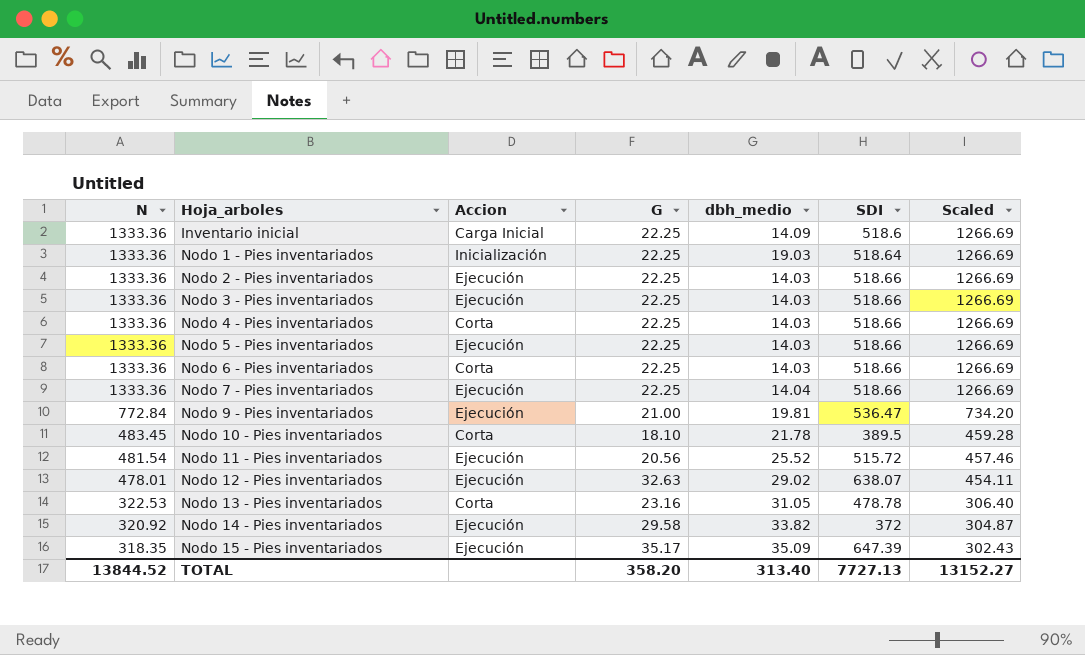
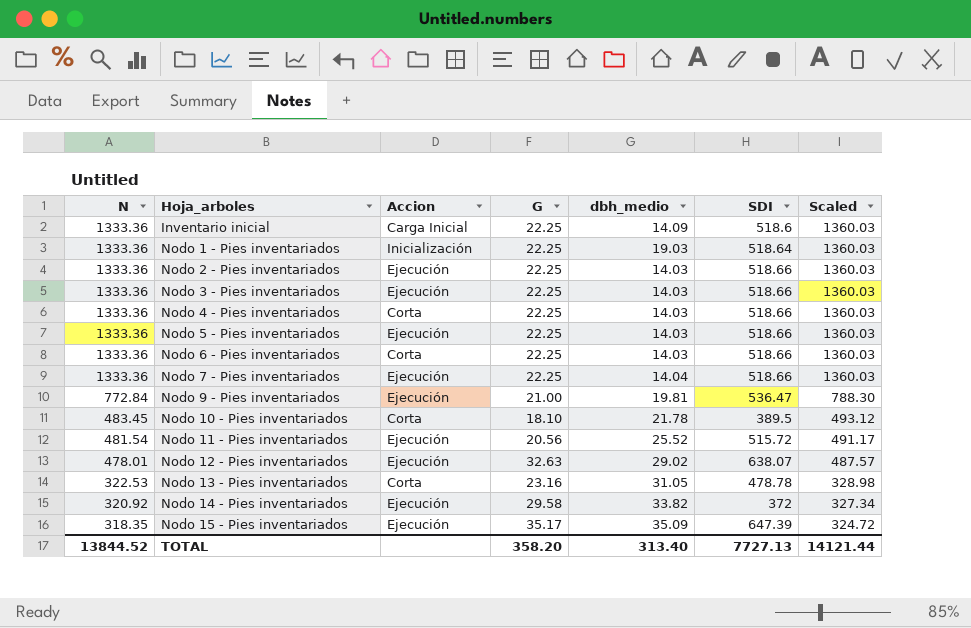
column Scaled | formula: [N] * 0.95 -> [N] * 1.02
TOTAL | Scaled: 13152.27 -> 14121.44

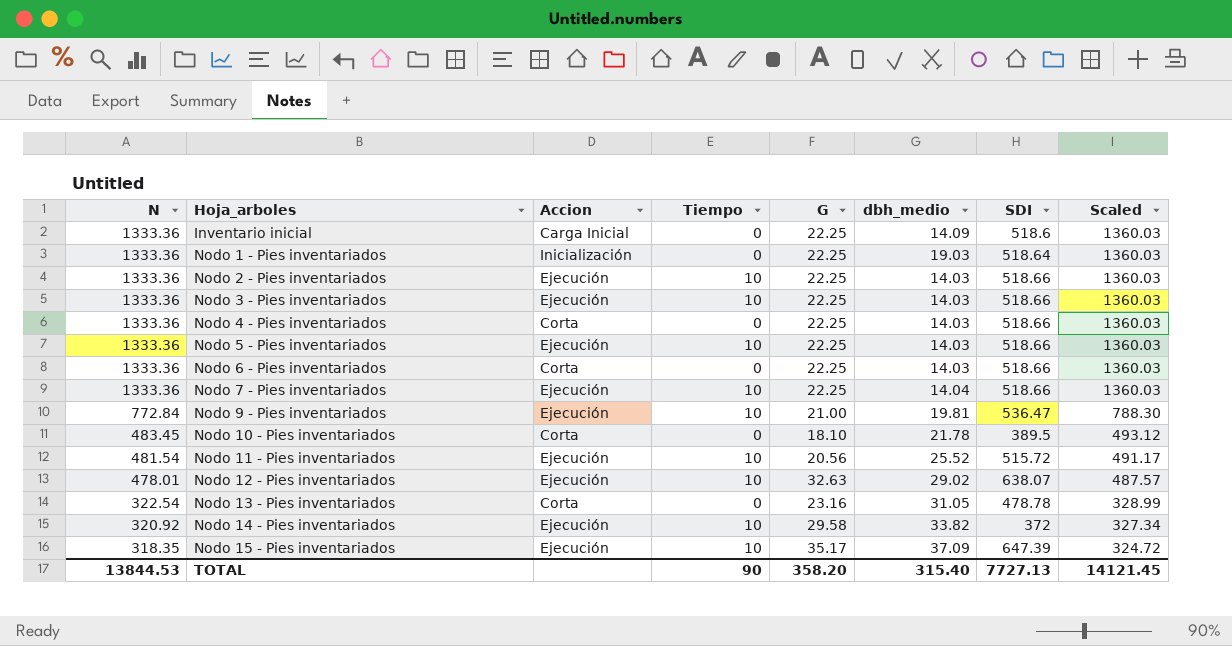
column Tiempo | position: none -> 4
Nodo 13 - Pies inventariados | N: 322.53 -> 322.54
Nodo 13 - Pies inventariados | Scaled: 328.98 -> 328.99
Nodo 15 - Pies inventariados | dbh_medio: 35.09 -> 37.09
TOTAL | N: 13844.52 -> 13844.53
TOTAL | dbh_medio: 313.40 -> 315.40
TOTAL | Scaled: 14121.44 -> 14121.45

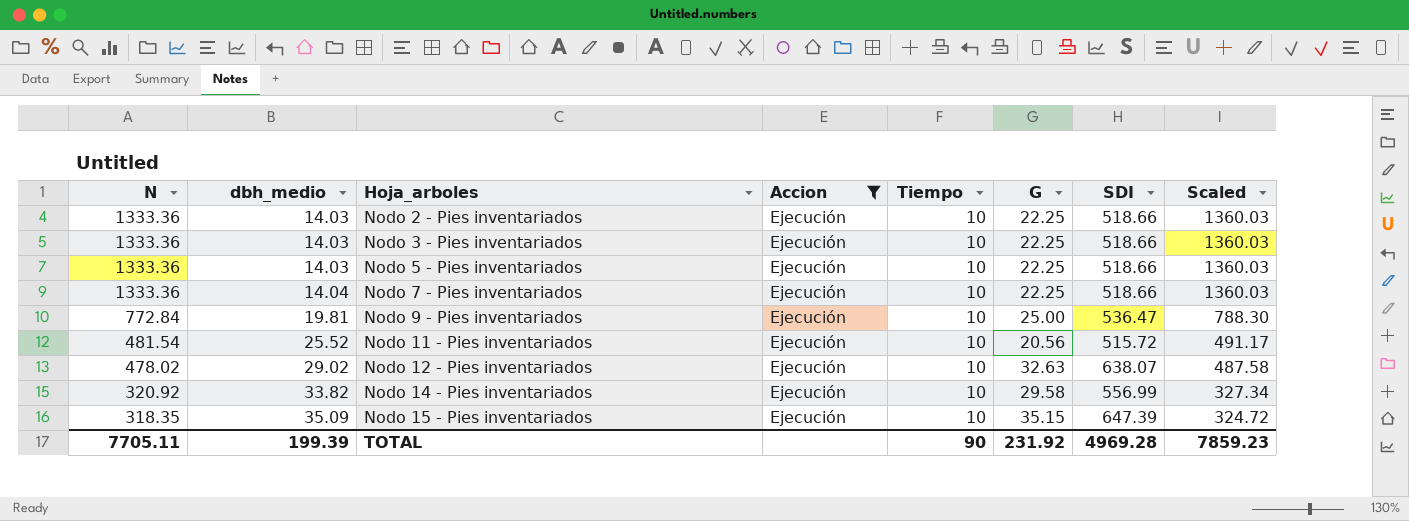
filter: none -> Accion = Ejecución
column dbh_medio | position: 6 -> 2
Nodo 9 - Pies inventariados | G: 21.00 -> 25.00
Nodo 12 - Pies inventariados | N: 478.01 -> 478.02
Nodo 12 - Pies inventariados | Scaled: 487.57 -> 487.58
Nodo 14 - Pies inventariados | SDI: 372 -> 556.99
Nodo 15 - Pies inventariados | dbh_medio: 37.09 -> 35.09
Nodo 15 - Pies inventariados | G: 35.17 -> 35.15
TOTAL | N: 13844.53 -> 7705.11
TOTAL | dbh_medio: 315.40 -> 199.39
TOTAL | G: 358.20 -> 231.92
TOTAL | SDI: 7727.13 -> 4969.28
TOTAL | Scaled: 14121.45 -> 7859.23

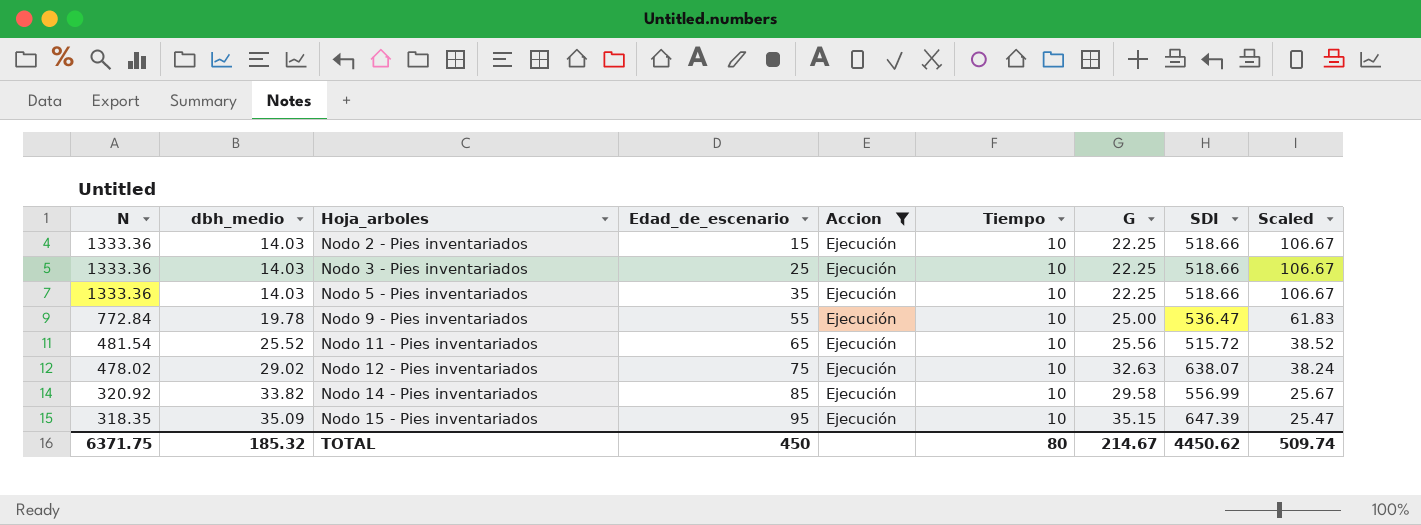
column Edad_de_escenario | position: none -> 4
column Scaled | formula: [N] * 1.02 -> [N] * 0.08
row Nodo 7 - Pies inventariados: 1333.36 | 14.04 | Ejecución | 10 | 22.25 | 518.66 | 1360.03 -> none
Nodo 9 - Pies inventariados | dbh_medio: 19.81 -> 19.78
Nodo 11 - Pies inventariados | G: 20.56 -> 25.56
TOTAL | N: 7705.11 -> 6371.75
TOTAL | dbh_medio: 199.39 -> 185.32
TOTAL | Tiempo: 90 -> 80
TOTAL | G: 231.92 -> 214.67
TOTAL | SDI: 4969.28 -> 4450.62
TOTAL | Scaled: 7859.23 -> 509.74

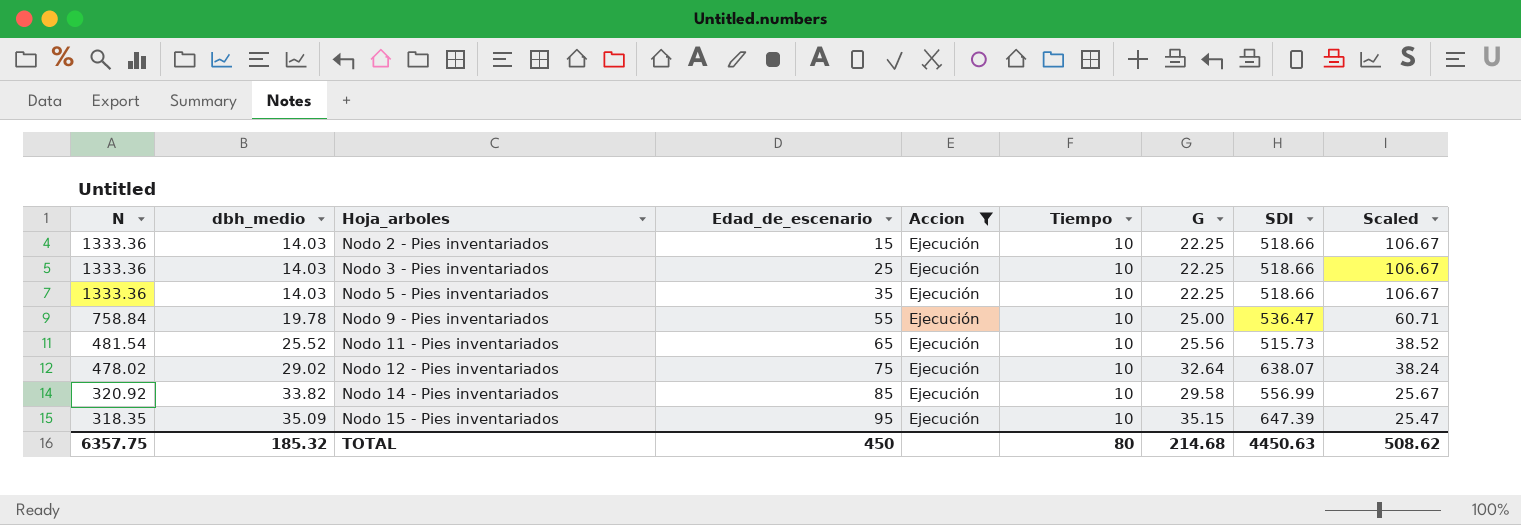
Nodo 9 - Pies inventariados | N: 772.84 -> 758.84
Nodo 9 - Pies inventariados | Scaled: 61.83 -> 60.71
Nodo 11 - Pies inventariados | SDI: 515.72 -> 515.73
Nodo 12 - Pies inventariados | G: 32.63 -> 32.64
TOTAL | N: 6371.75 -> 6357.75
TOTAL | G: 214.67 -> 214.68
TOTAL | SDI: 4450.62 -> 4450.63
TOTAL | Scaled: 509.74 -> 508.62

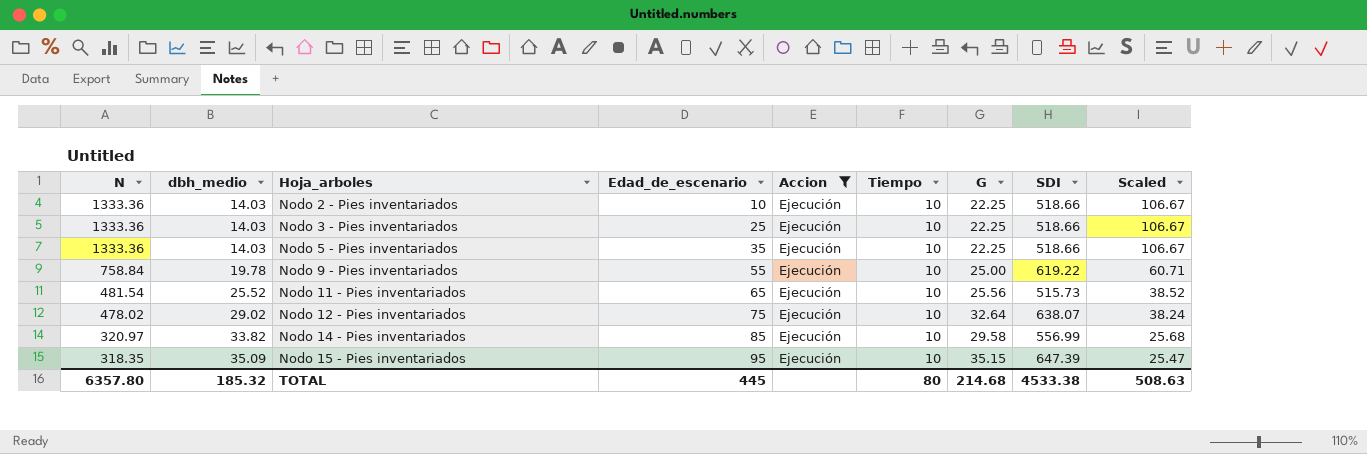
Nodo 2 - Pies inventariados | Edad_de_escenario: 15 -> 10
Nodo 9 - Pies inventariados | SDI: 536.47 -> 619.22
Nodo 14 - Pies inventariados | N: 320.92 -> 320.97
Nodo 14 - Pies inventariados | Scaled: 25.67 -> 25.68
TOTAL | N: 6357.75 -> 6357.80
TOTAL | Edad_de_escenario: 450 -> 445
TOTAL | SDI: 4450.63 -> 4533.38
TOTAL | Scaled: 508.62 -> 508.63

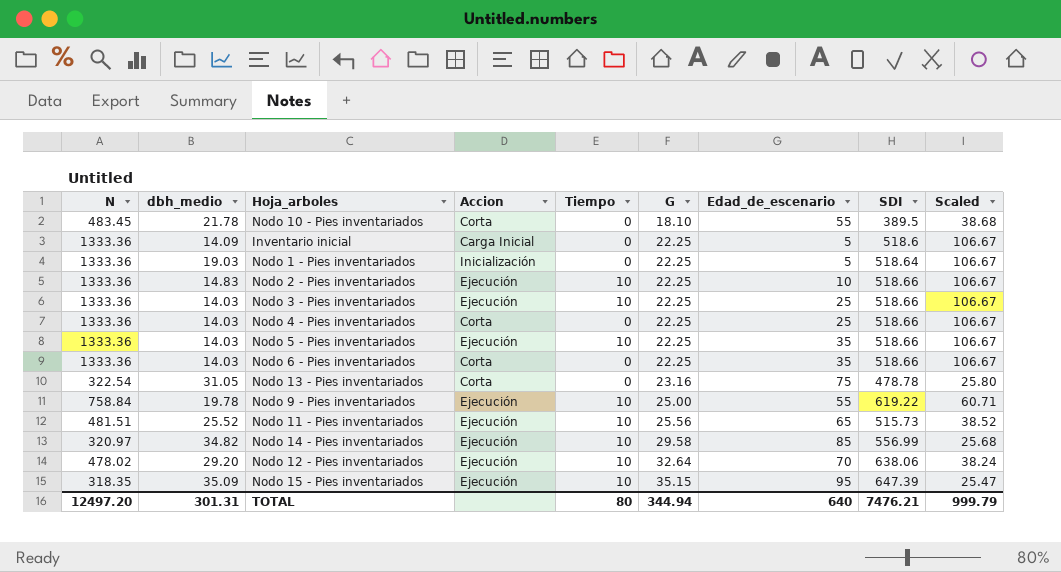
filter: Accion = Ejecución -> none
row order: N descending -> G ascending
column Edad_de_escenario | position: 4 -> 7
Nodo 2 - Pies inventariados | dbh_medio: 14.03 -> 14.83
Nodo 11 - Pies inventariados | N: 481.54 -> 481.51
Nodo 14 - Pies inventariados | dbh_medio: 33.82 -> 34.82
Nodo 12 - Pies inventariados | dbh_medio: 29.02 -> 29.20
Nodo 12 - Pies inventariados | Edad_de_escenario: 75 -> 70
Nodo 12 - Pies inventariados | SDI: 638.07 -> 638.06
TOTAL | N: 6357.80 -> 12497.20
TOTAL | dbh_medio: 185.32 -> 301.31
TOTAL | G: 214.68 -> 344.94
TOTAL | Edad_de_escenario: 445 -> 640
TOTAL | SDI: 4533.38 -> 7476.21
TOTAL | Scaled: 508.63 -> 999.79

